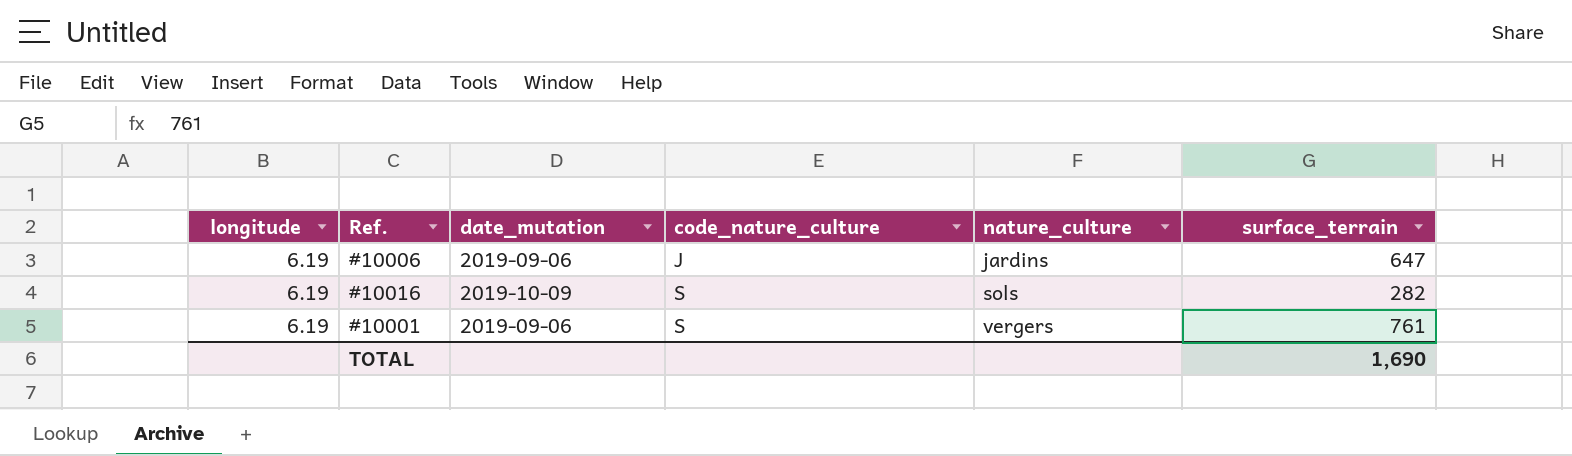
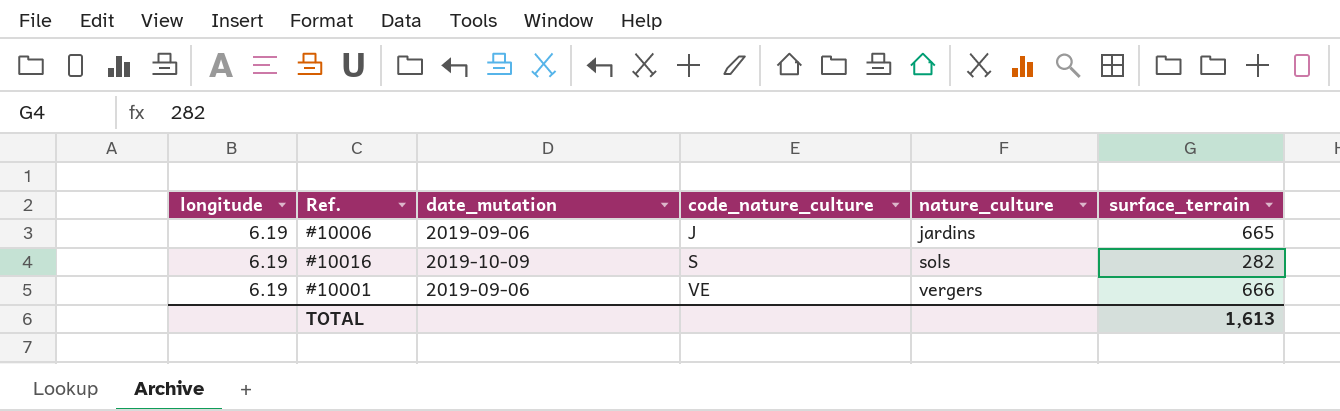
#10006 | surface_terrain: 647 -> 665
#10001 | code_nature_culture: S -> VE
#10001 | surface_terrain: 761 -> 666
TOTAL | surface_terrain: 1,690 -> 1,613

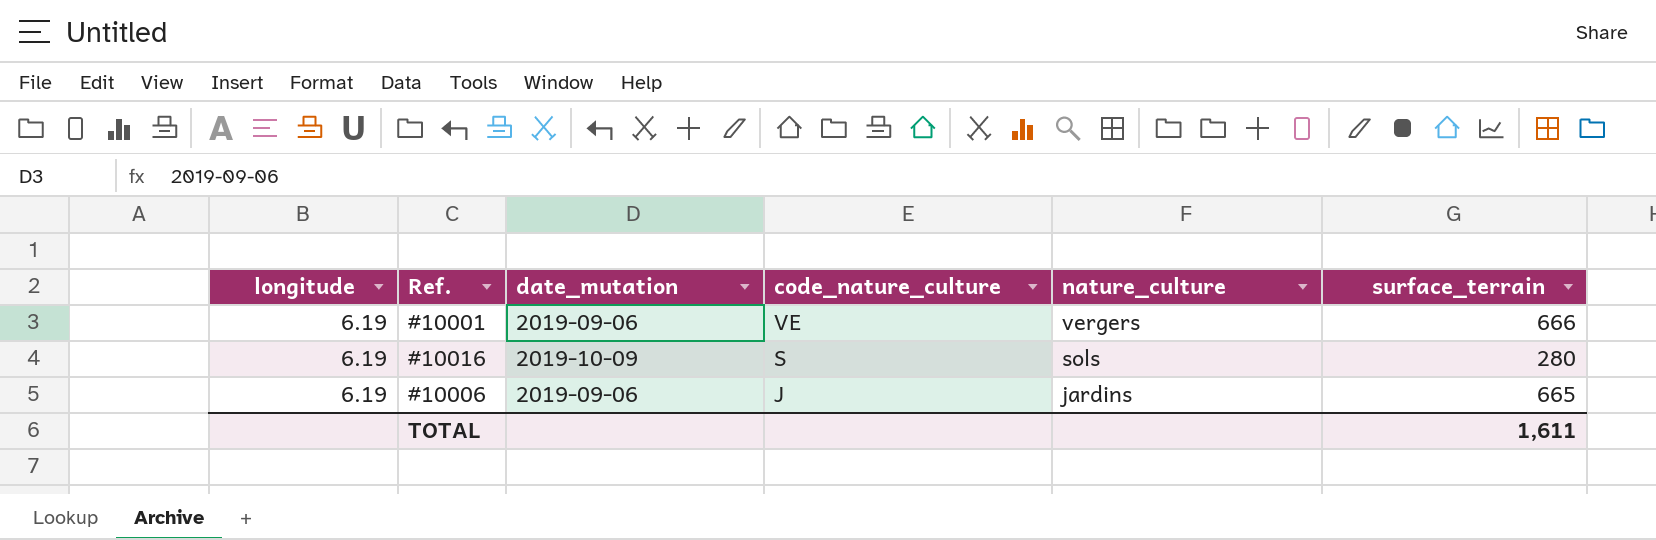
row order: code_nature_culture ascending -> code_nature_culture descending
#10016 | surface_terrain: 282 -> 280
TOTAL | surface_terrain: 1,613 -> 1,611

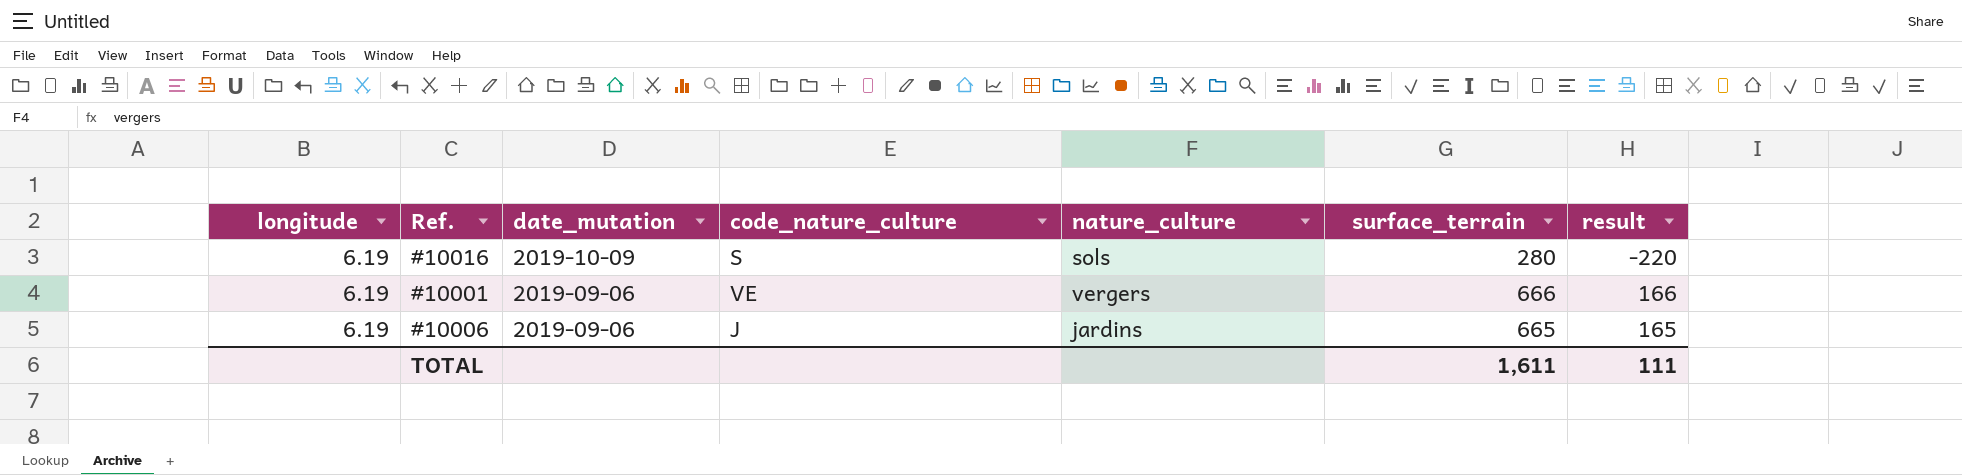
row order: code_nature_culture descending -> date_mutation descending
column result | formula: none -> [surface_terrain] - 500

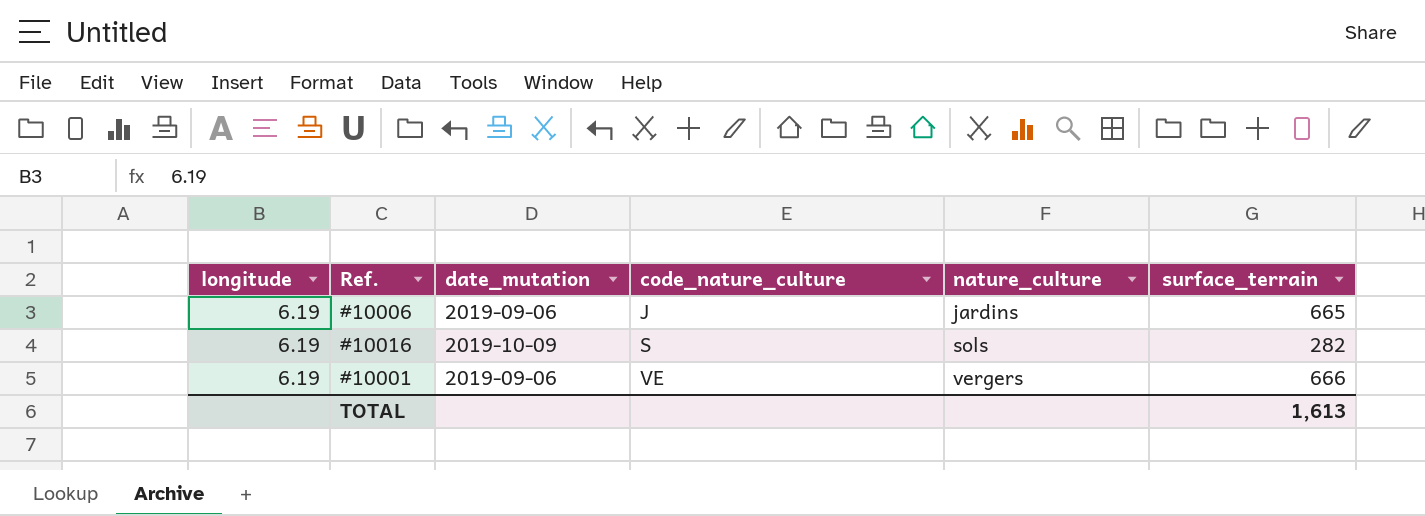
row order: date_mutation descending -> code_nature_culture ascending
column result | formula: [surface_terrain] - 500 -> none
#10016 | surface_terrain: 280 -> 282
TOTAL | surface_terrain: 1,611 -> 1,613

